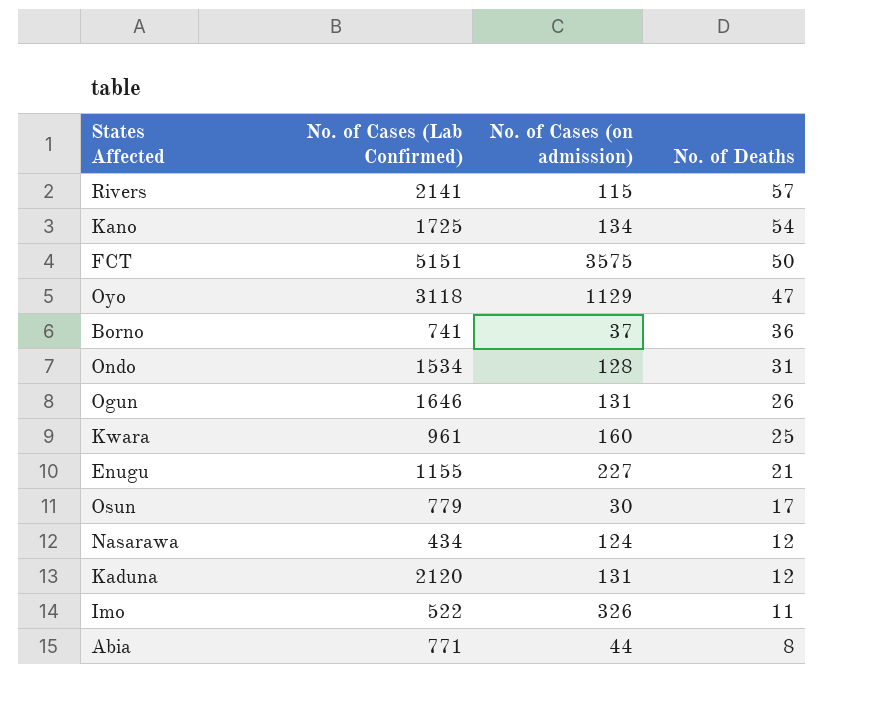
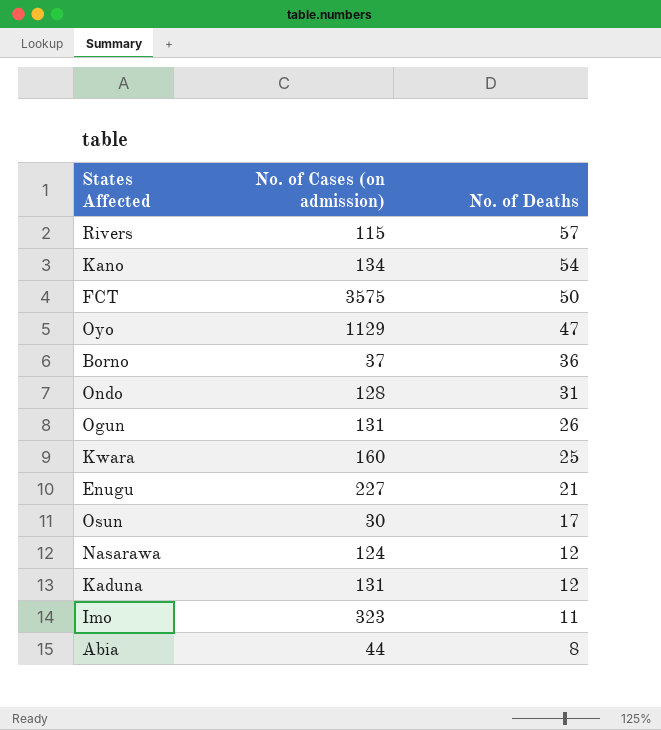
column No. of Cases (Lab Confirmed) | position: 2 -> none
Imo | No. of Cases (on admission): 326 -> 323

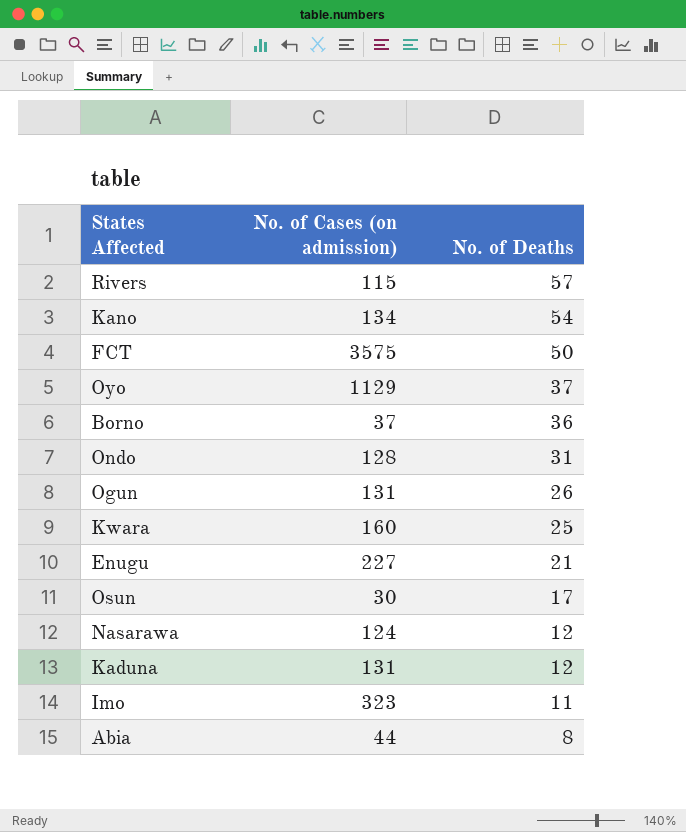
Oyo | No. of Deaths: 47 -> 37

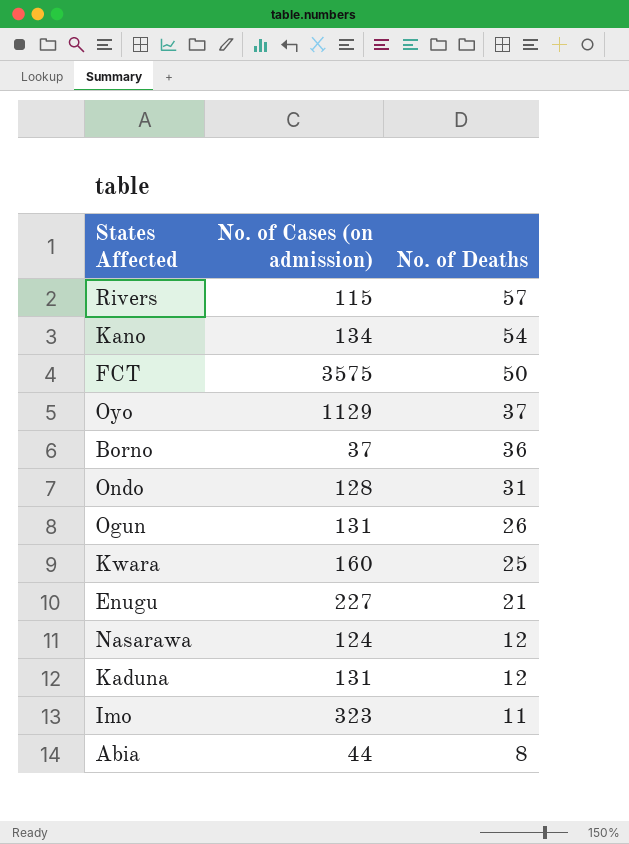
row Osun: 30 | 17 -> none

